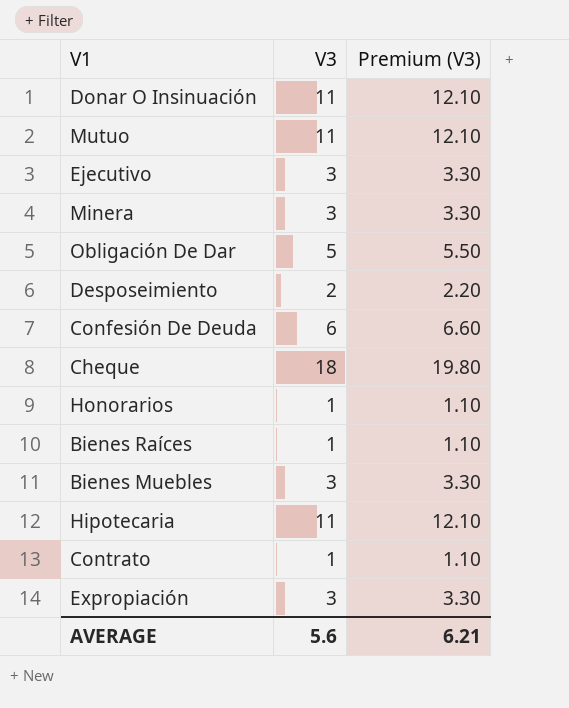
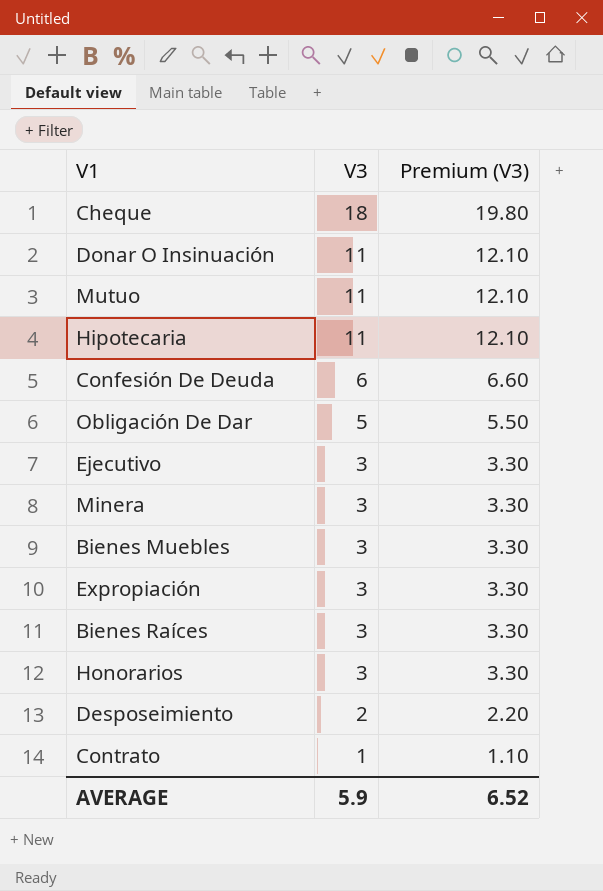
row order: none -> V3 descending
Bienes Raíces | V3: 1 -> 3
Bienes Raíces | Premium (V3): 1.10 -> 3.30
Honorarios | V3: 1 -> 3
Honorarios | Premium (V3): 1.10 -> 3.30
AVERAGE | V3: 5.6 -> 5.9
AVERAGE | Premium (V3): 6.21 -> 6.52

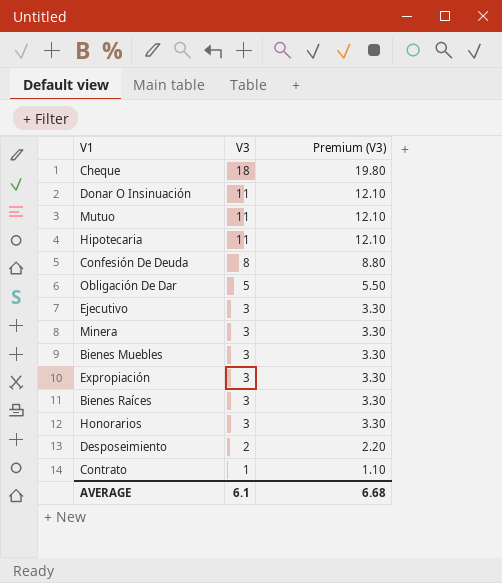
Confesión De Deuda | V3: 6 -> 8
Confesión De Deuda | Premium (V3): 6.60 -> 8.80
AVERAGE | V3: 5.9 -> 6.1
AVERAGE | Premium (V3): 6.52 -> 6.68

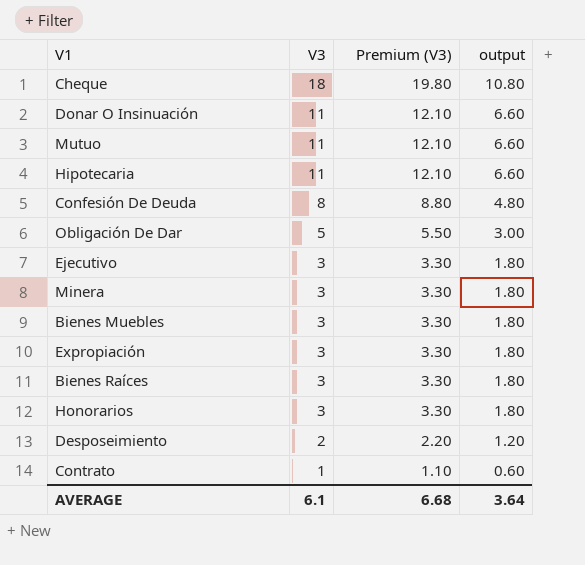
column output | formula: none -> [V3] * 0.6

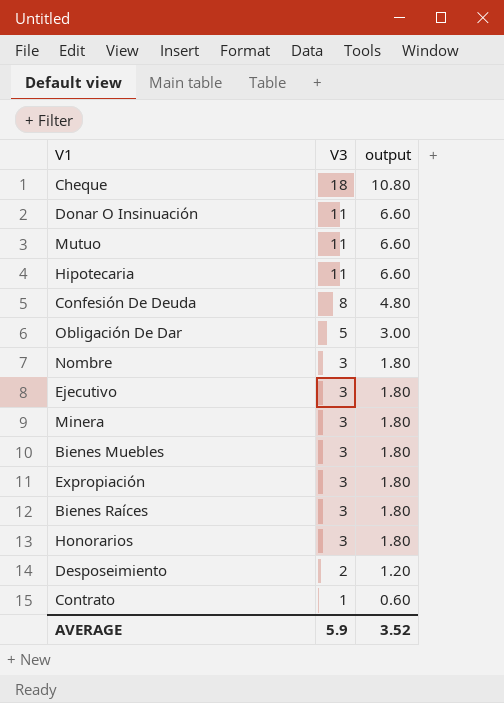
column Premium (V3) | formula: [V3] * 1.1 -> none
row Nombre: none -> 3 | 1.80
AVERAGE | V3: 6.1 -> 5.9
AVERAGE | output: 3.64 -> 3.52

